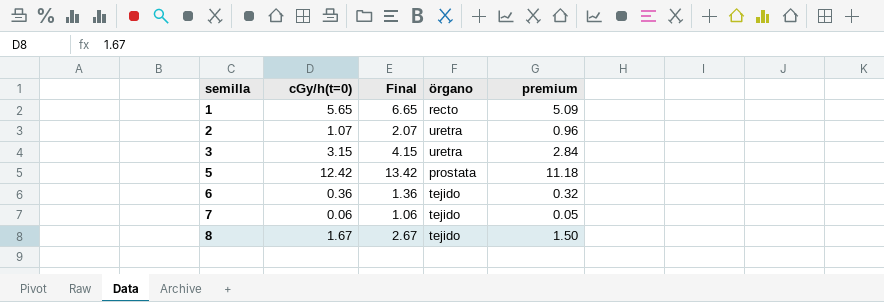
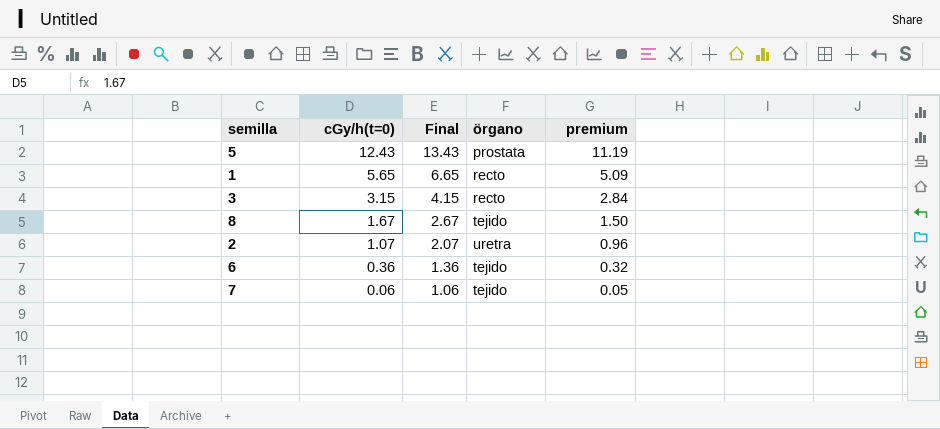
row order: semilla ascending -> cGy/h(t=0) descending
5 | cGy/h(t=0): 12.42 -> 12.43
5 | Final: 13.42 -> 13.43
5 | premium: 11.18 -> 11.19
3 | örgano: uretra -> recto

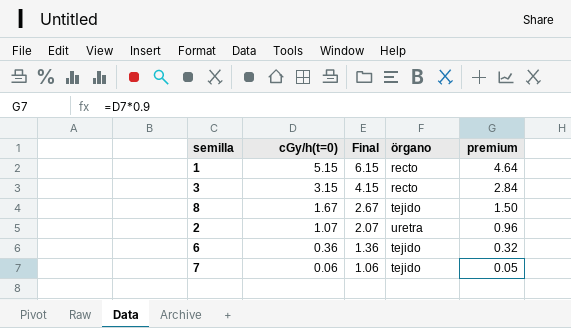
row 5: 12.43 | 13.43 | prostata | 11.19 -> none
1 | cGy/h(t=0): 5.65 -> 5.15
1 | Final: 6.65 -> 6.15
1 | premium: 5.09 -> 4.64

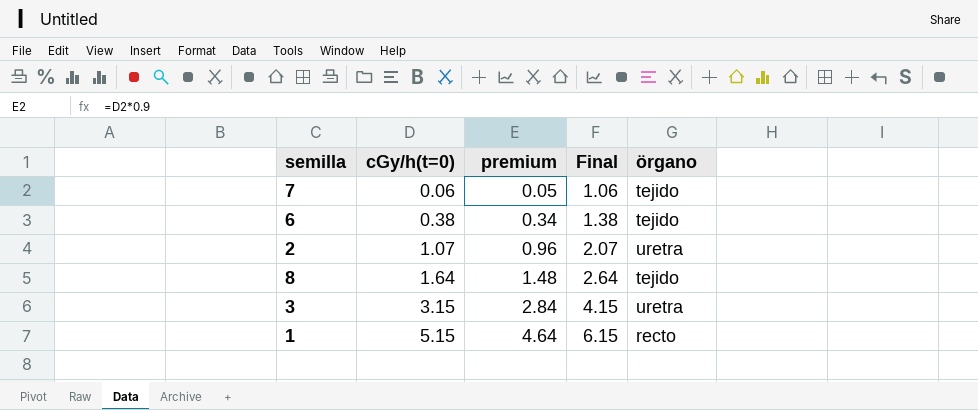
row order: cGy/h(t=0) descending -> cGy/h(t=0) ascending
column premium | position: 5 -> 3
6 | cGy/h(t=0): 0.36 -> 0.38
6 | premium: 0.32 -> 0.34
6 | Final: 1.36 -> 1.38
8 | cGy/h(t=0): 1.67 -> 1.64
8 | premium: 1.50 -> 1.48
8 | Final: 2.67 -> 2.64
3 | örgano: recto -> uretra

